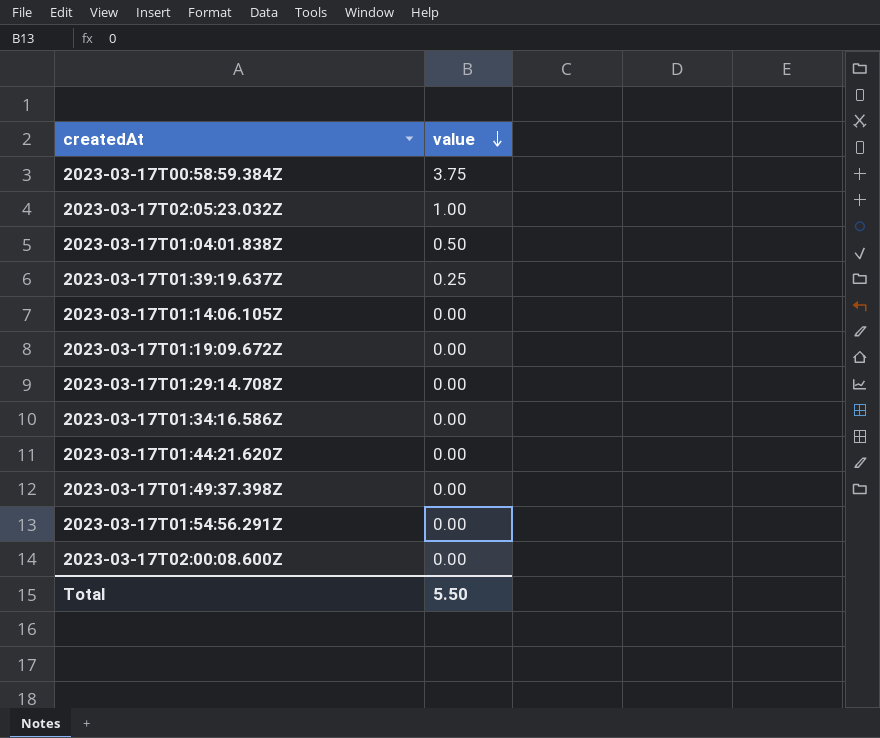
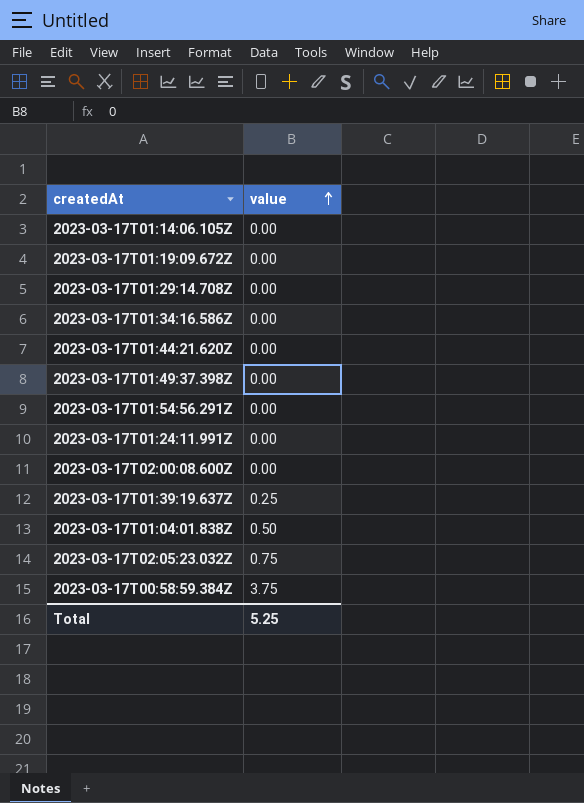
row order: value descending -> value ascending
row 2023-03-17T01:24:11.991Z: none -> 0.00
2023-03-17T02:05:23.032Z | value: 1.00 -> 0.75
Total | value: 5.50 -> 5.25

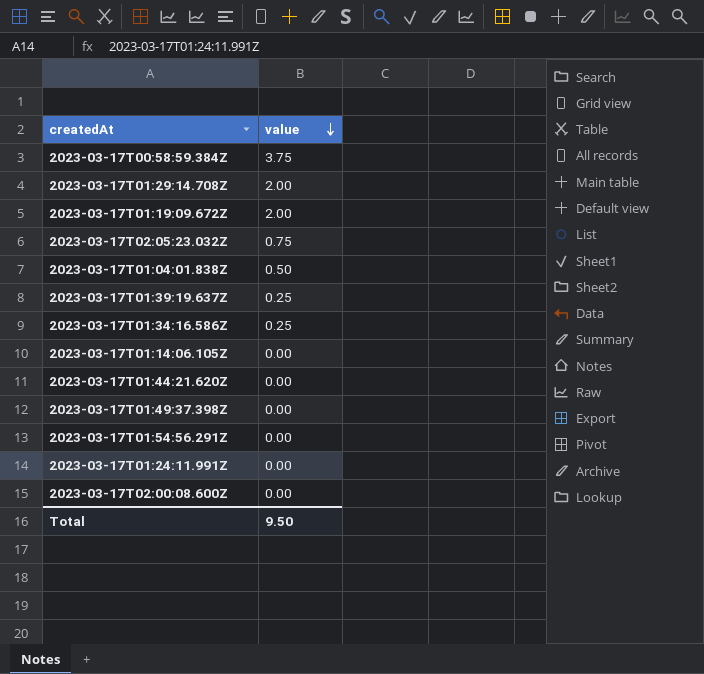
row order: value ascending -> value descending
2023-03-17T01:29:14.708Z | value: 0.00 -> 2.00
2023-03-17T01:19:09.672Z | value: 0.00 -> 2.00
2023-03-17T01:34:16.586Z | value: 0.00 -> 0.25
Total | value: 5.25 -> 9.50

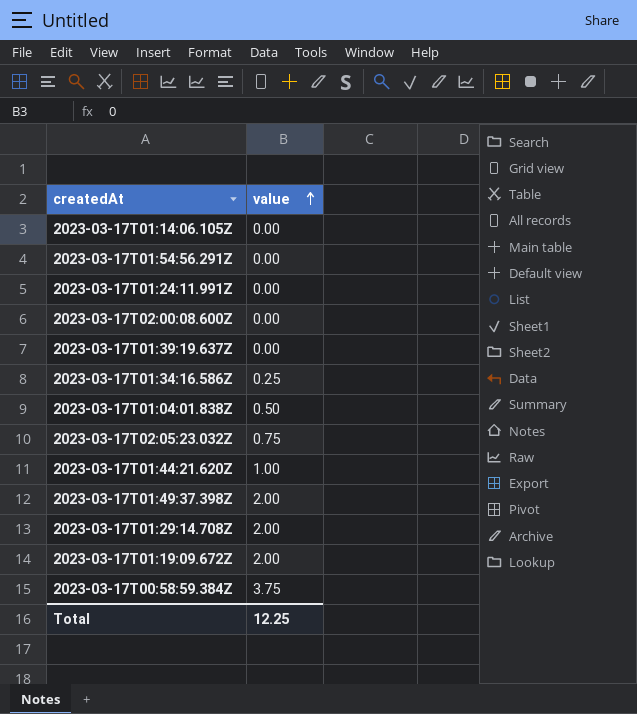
row order: value descending -> value ascending
2023-03-17T01:39:19.637Z | value: 0.25 -> 0.00
2023-03-17T01:44:21.620Z | value: 0.00 -> 1.00
2023-03-17T01:49:37.398Z | value: 0.00 -> 2.00
Total | value: 9.50 -> 12.25

